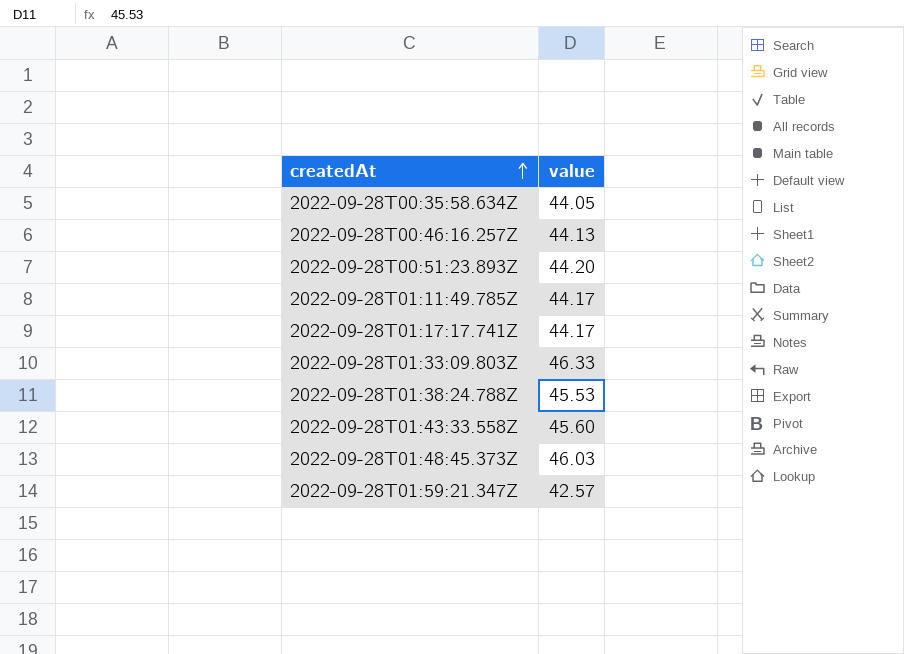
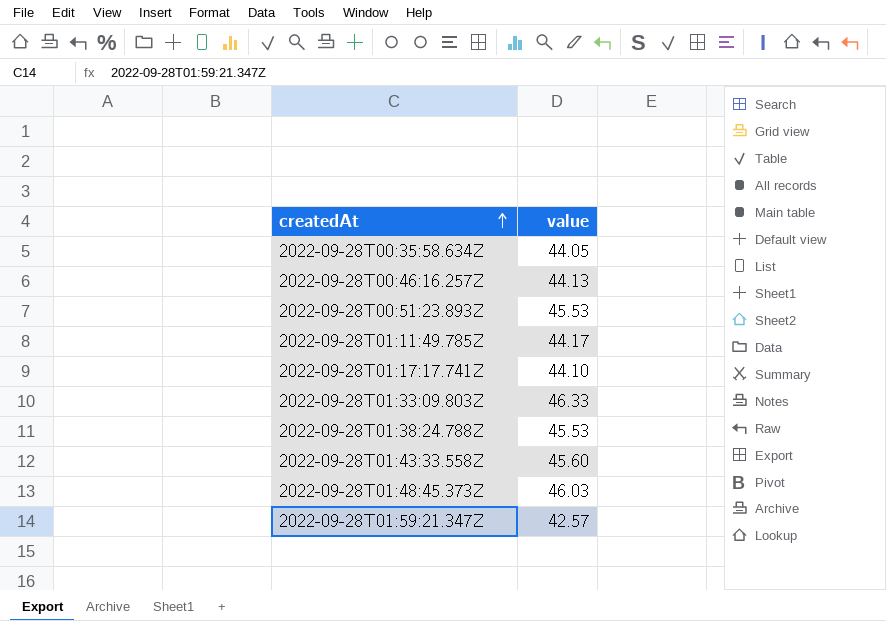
2022-09-28T00:51:23.893Z | value: 44.20 -> 45.53
2022-09-28T01:17:17.741Z | value: 44.17 -> 44.10

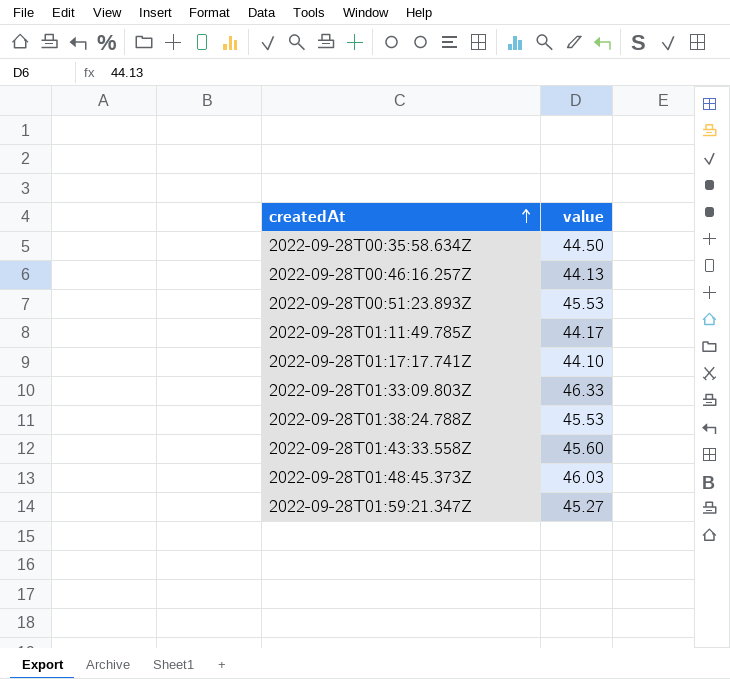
2022-09-28T00:35:58.634Z | value: 44.05 -> 44.50
2022-09-28T01:59:21.347Z | value: 42.57 -> 45.27

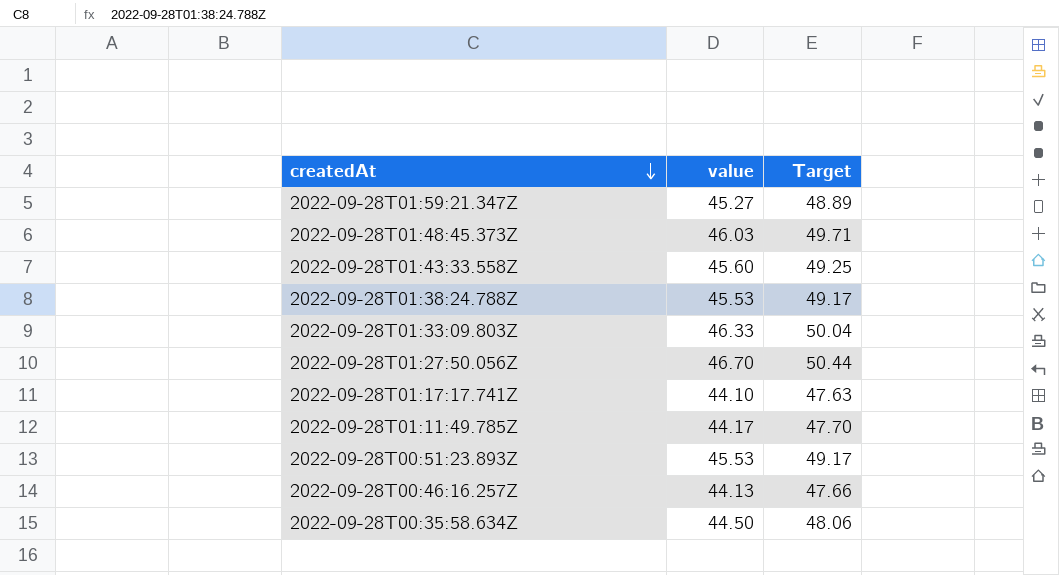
row order: createdAt ascending -> createdAt descending
column Target | formula: none -> [value] * 1.08
row 2022-09-28T01:27:50.056Z: none -> 46.70 | 50.44

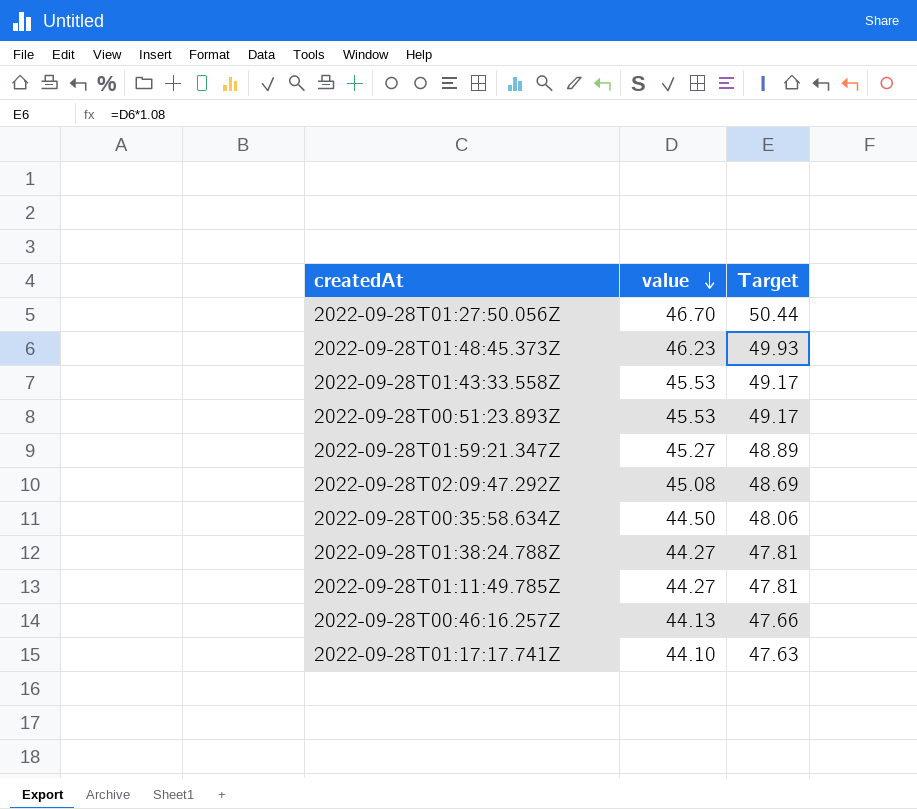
row order: createdAt descending -> value descending
row 2022-09-28T01:33:09.803Z: 46.33 | 50.04 -> none
2022-09-28T01:48:45.373Z | value: 46.03 -> 46.23
2022-09-28T01:48:45.373Z | Target: 49.71 -> 49.93
2022-09-28T01:43:33.558Z | value: 45.60 -> 45.53
2022-09-28T01:43:33.558Z | Target: 49.25 -> 49.17
row 2022-09-28T02:09:47.292Z: none -> 45.08 | 48.69
2022-09-28T01:38:24.788Z | value: 45.53 -> 44.27
2022-09-28T01:38:24.788Z | Target: 49.17 -> 47.81
2022-09-28T01:11:49.785Z | value: 44.17 -> 44.27
2022-09-28T01:11:49.785Z | Target: 47.70 -> 47.81

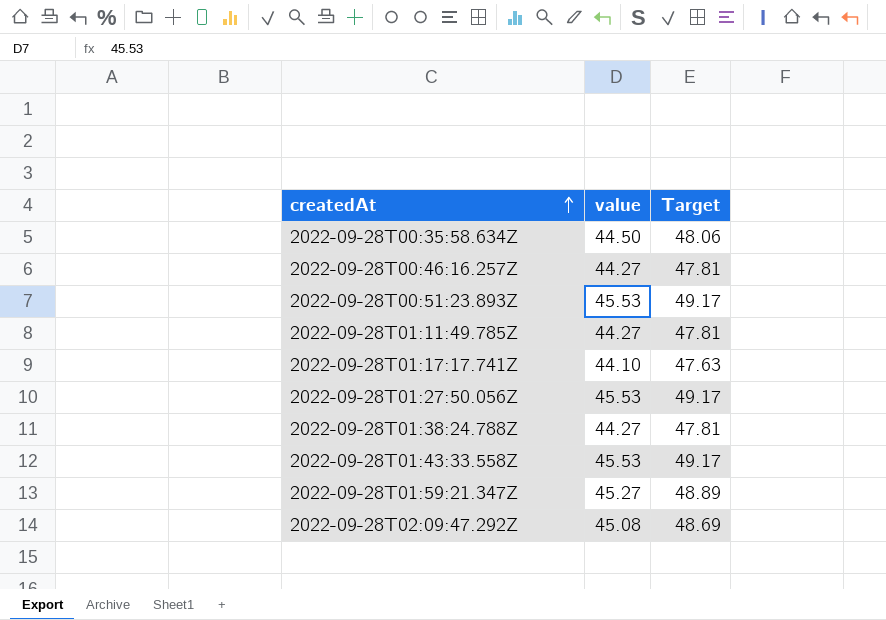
row order: value descending -> createdAt ascending
row 2022-09-28T01:48:45.373Z: 46.23 | 49.93 -> none
2022-09-28T00:46:16.257Z | value: 44.13 -> 44.27
2022-09-28T00:46:16.257Z | Target: 47.66 -> 47.81
2022-09-28T01:27:50.056Z | value: 46.70 -> 45.53
2022-09-28T01:27:50.056Z | Target: 50.44 -> 49.17

